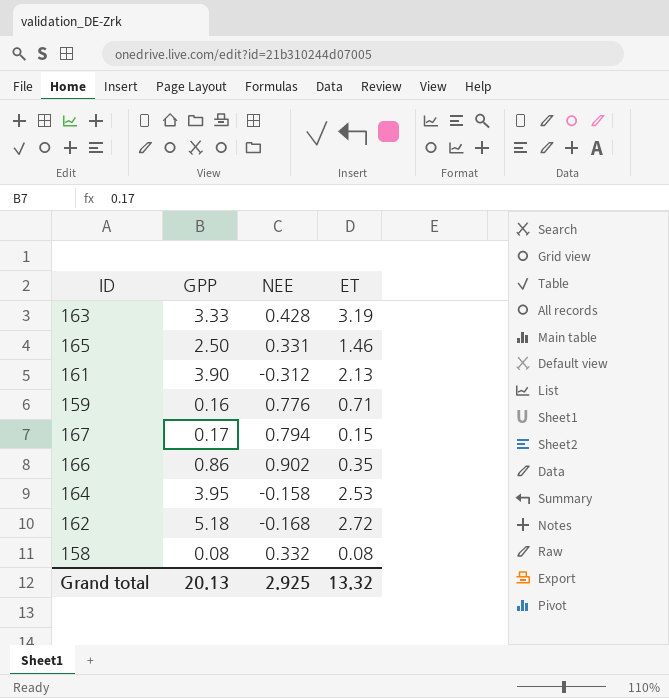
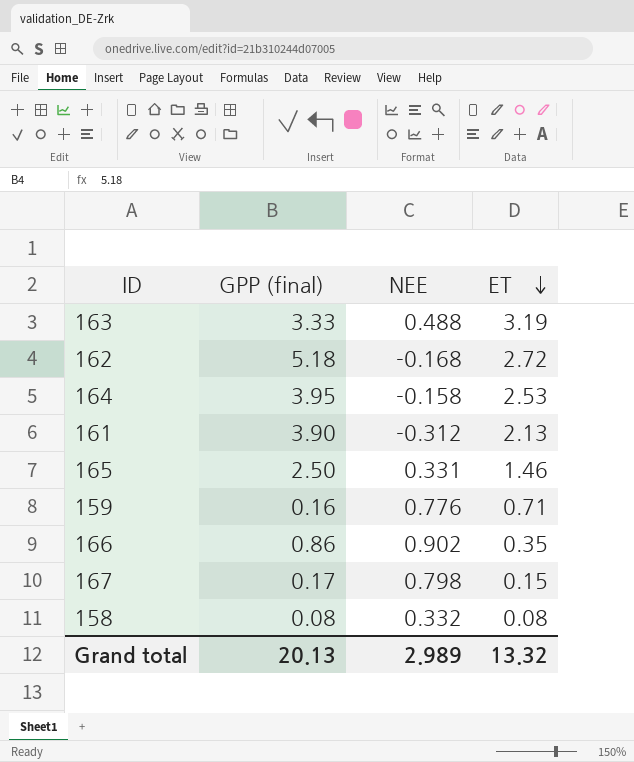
row order: none -> ET descending
column name: GPP -> GPP (final)
163 | NEE: 0.428 -> 0.488
167 | NEE: 0.794 -> 0.798
Grand total | NEE: 2.925 -> 2.989

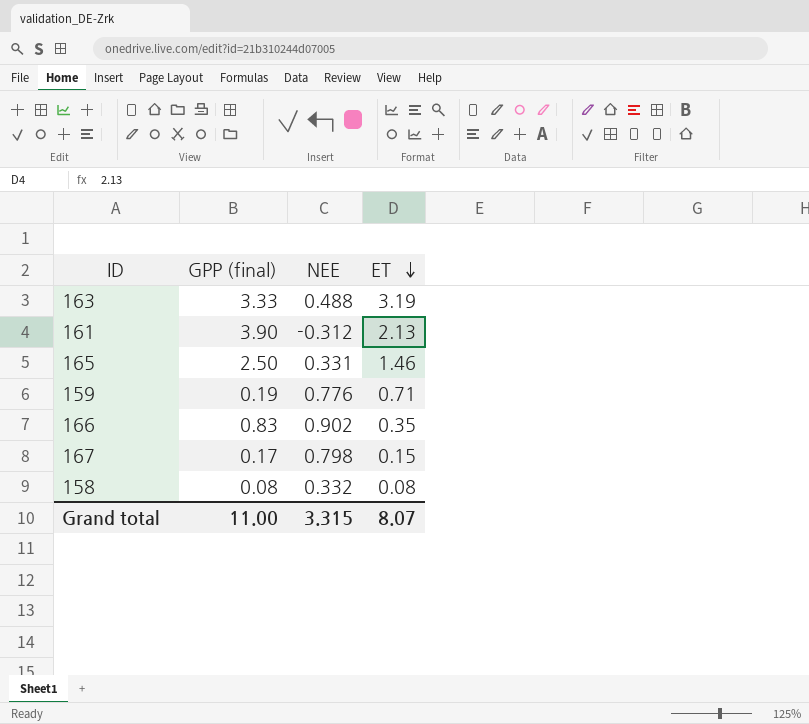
row 162: 5.18 | -0.168 | 2.72 -> none
row 164: 3.95 | -0.158 | 2.53 -> none
159 | GPP (final): 0.16 -> 0.19
166 | GPP (final): 0.86 -> 0.83
Grand total | GPP (final): 20.13 -> 11.00
Grand total | NEE: 2.989 -> 3.315
Grand total | ET: 13.32 -> 8.07

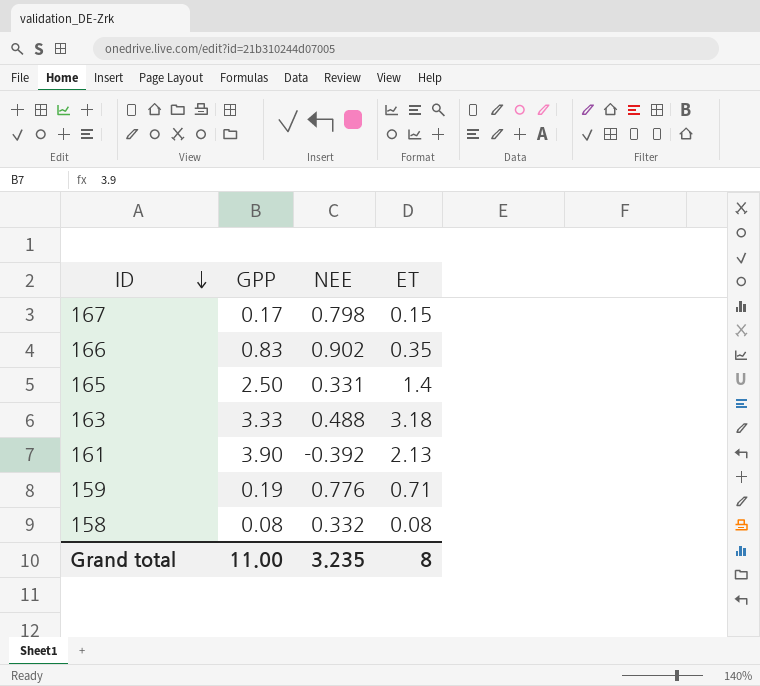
row order: ET descending -> ID descending
column name: GPP (final) -> GPP
165 | ET: 1.46 -> 1.4
163 | ET: 3.19 -> 3.18
161 | NEE: -0.312 -> -0.392
Grand total | NEE: 3.315 -> 3.235
Grand total | ET: 8.07 -> 8

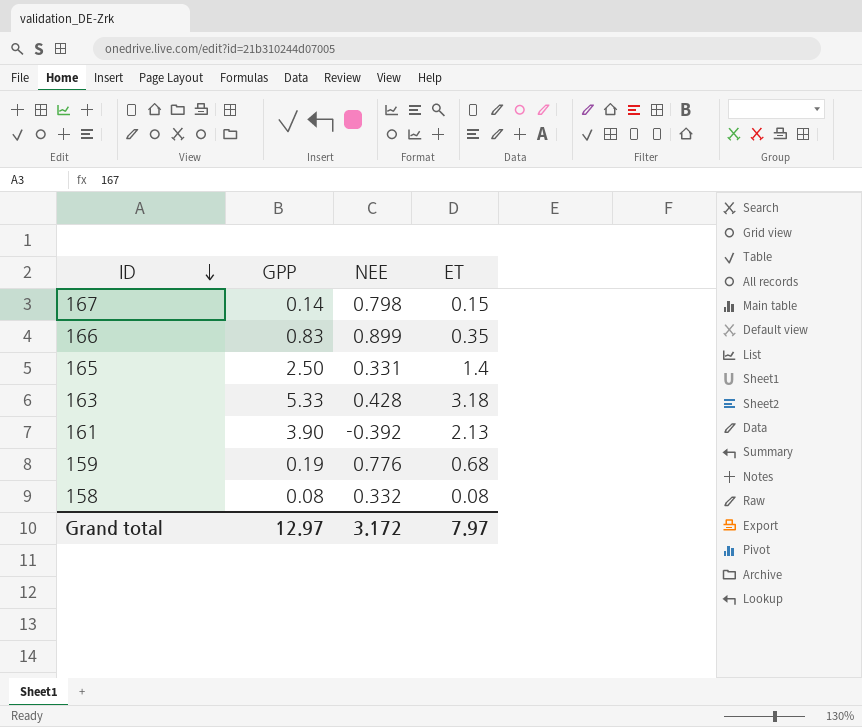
167 | GPP: 0.17 -> 0.14
166 | NEE: 0.902 -> 0.899
163 | GPP: 3.33 -> 5.33
163 | NEE: 0.488 -> 0.428
159 | ET: 0.71 -> 0.68
Grand total | GPP: 11.00 -> 12.97
Grand total | NEE: 3.235 -> 3.172
Grand total | ET: 8 -> 7.97

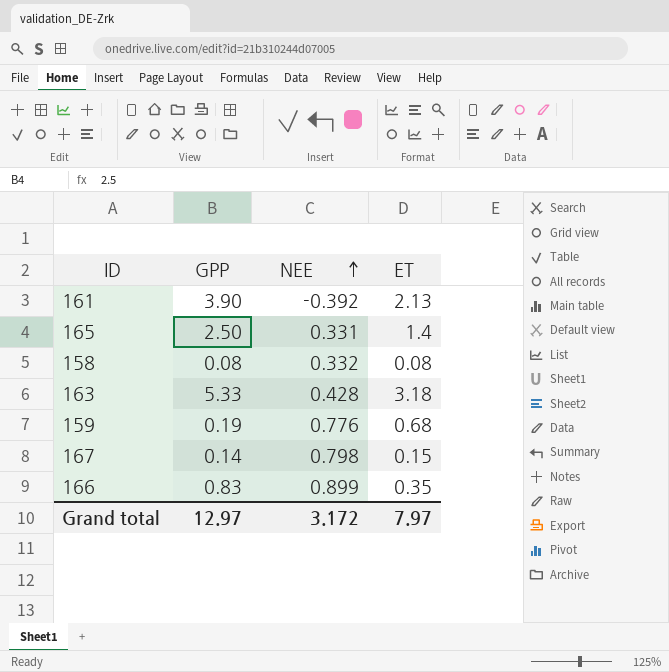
row order: ID descending -> NEE ascending

